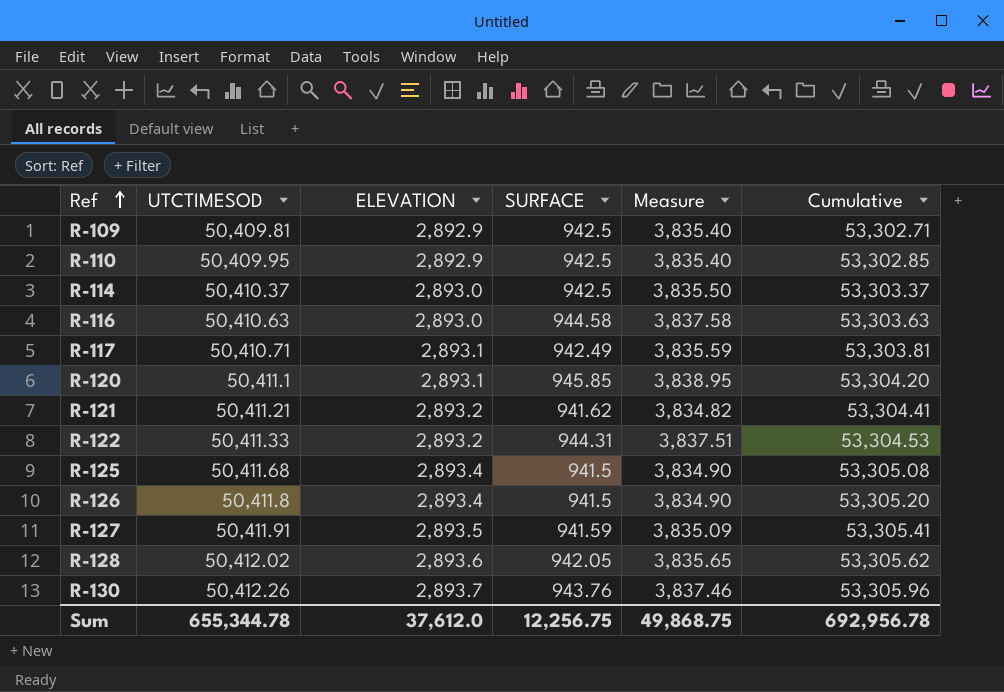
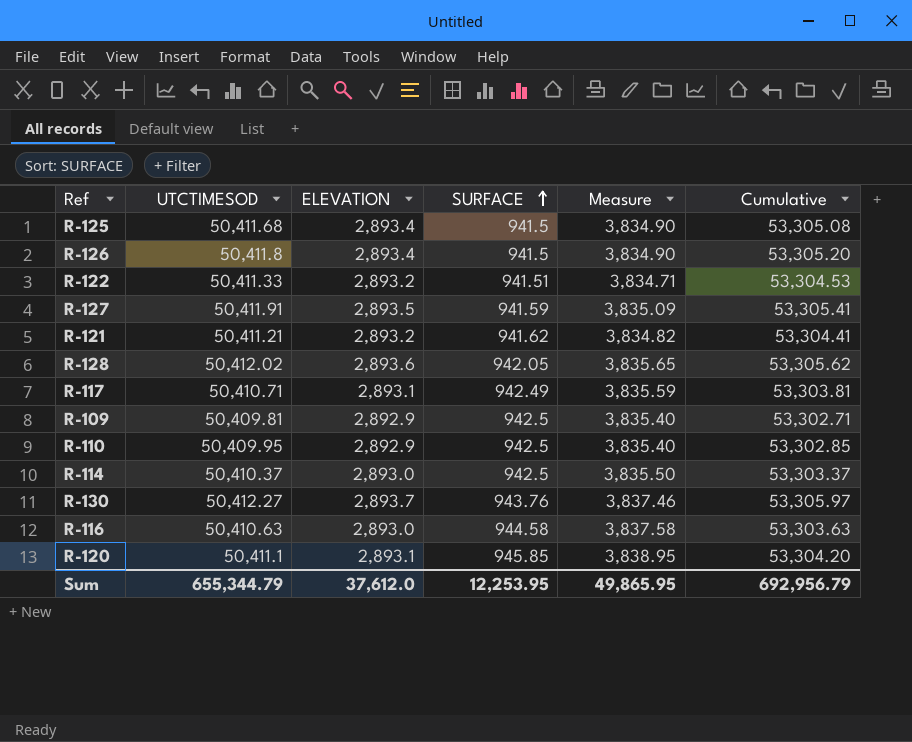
row order: Ref ascending -> SURFACE ascending
R-122 | SURFACE: 944.31 -> 941.51
R-122 | Measure: 3,837.51 -> 3,834.71
R-130 | UTCTIMESOD: 50,412.26 -> 50,412.27
R-130 | Cumulative: 53,305.96 -> 53,305.97
Sum | UTCTIMESOD: 655,344.78 -> 655,344.79
Sum | SURFACE: 12,256.75 -> 12,253.95
Sum | Measure: 49,868.75 -> 49,865.95
Sum | Cumulative: 692,956.78 -> 692,956.79

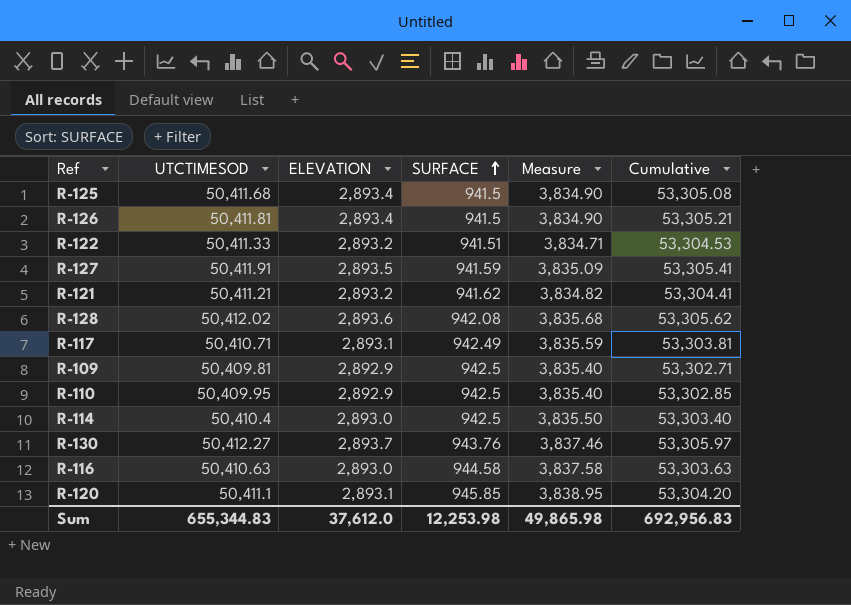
R-126 | UTCTIMESOD: 50,411.8 -> 50,411.81
R-126 | Cumulative: 53,305.20 -> 53,305.21
R-128 | SURFACE: 942.05 -> 942.08
R-128 | Measure: 3,835.65 -> 3,835.68
R-114 | UTCTIMESOD: 50,410.37 -> 50,410.4
R-114 | Cumulative: 53,303.37 -> 53,303.40
Sum | UTCTIMESOD: 655,344.79 -> 655,344.83
Sum | SURFACE: 12,253.95 -> 12,253.98
Sum | Measure: 49,865.95 -> 49,865.98
Sum | Cumulative: 692,956.79 -> 692,956.83

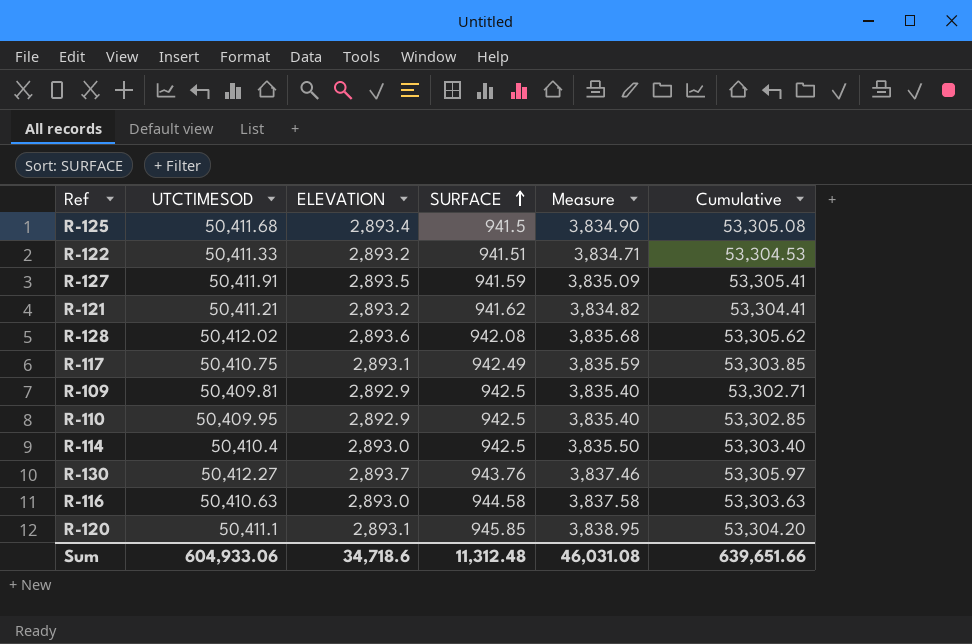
row R-126: 50,411.81 | 2,893.4 | 941.5 | 3,834.90 | 53,305.21 -> none
R-117 | UTCTIMESOD: 50,410.71 -> 50,410.75
R-117 | Cumulative: 53,303.81 -> 53,303.85
Sum | UTCTIMESOD: 655,344.83 -> 604,933.06
Sum | ELEVATION: 37,612.0 -> 34,718.6
Sum | SURFACE: 12,253.98 -> 11,312.48
Sum | Measure: 49,865.98 -> 46,031.08
Sum | Cumulative: 692,956.83 -> 639,651.66

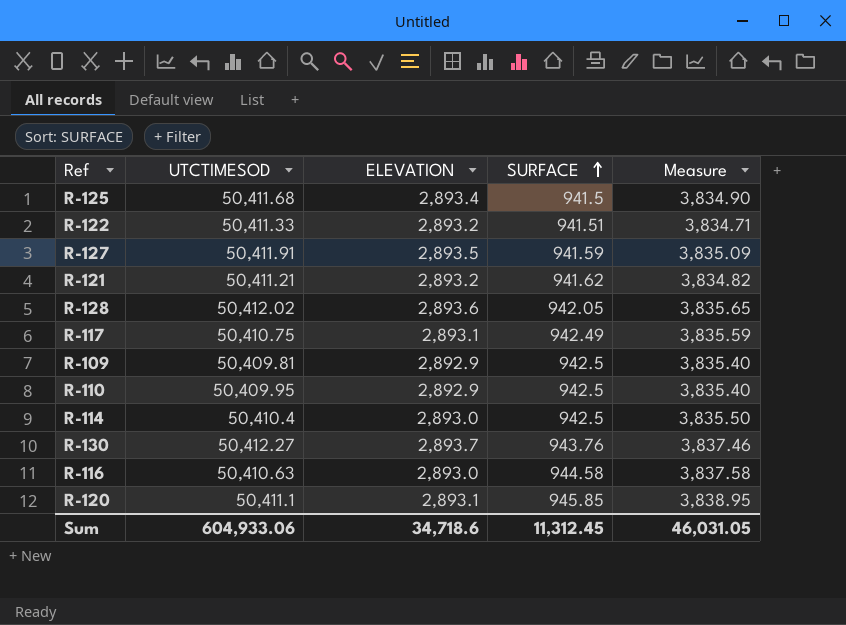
column Cumulative | formula: [UTCTIMESOD] + [ELEVATION] -> none
R-128 | SURFACE: 942.08 -> 942.05
R-128 | Measure: 3,835.68 -> 3,835.65
Sum | SURFACE: 11,312.48 -> 11,312.45
Sum | Measure: 46,031.08 -> 46,031.05

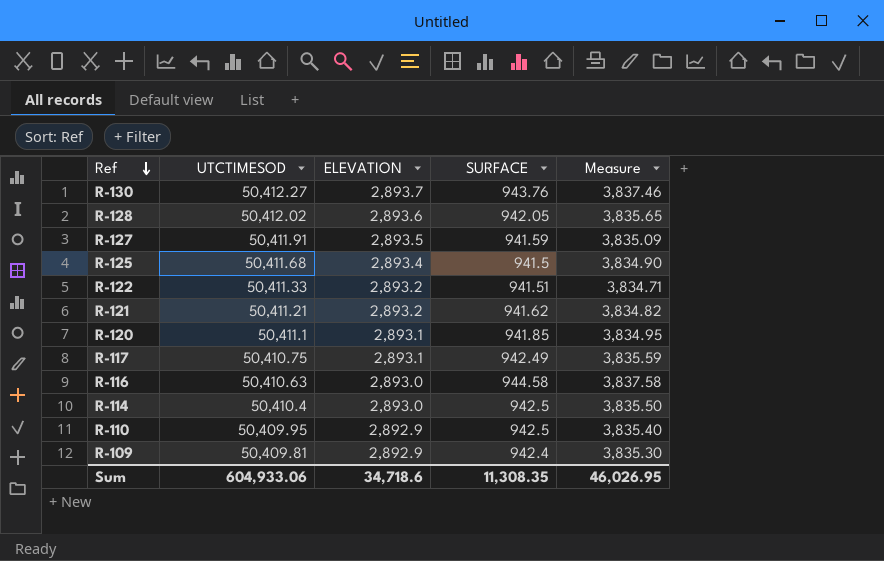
row order: SURFACE ascending -> Ref descending
R-120 | SURFACE: 945.85 -> 941.85
R-120 | Measure: 3,838.95 -> 3,834.95
R-109 | SURFACE: 942.5 -> 942.4
R-109 | Measure: 3,835.40 -> 3,835.30
Sum | SURFACE: 11,312.45 -> 11,308.35
Sum | Measure: 46,031.05 -> 46,026.95

